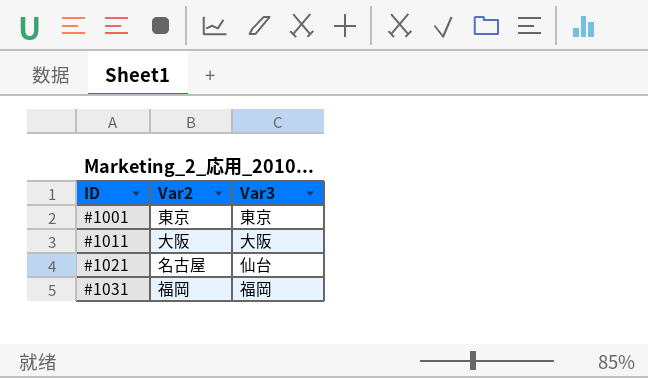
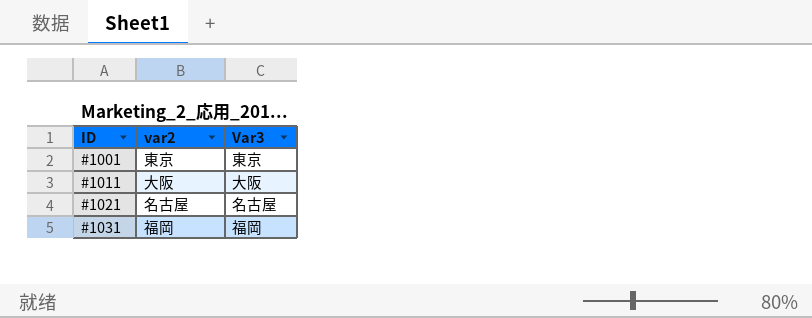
column name: Var2 -> var2
#1021 | Var3: 仙台 -> 名古屋

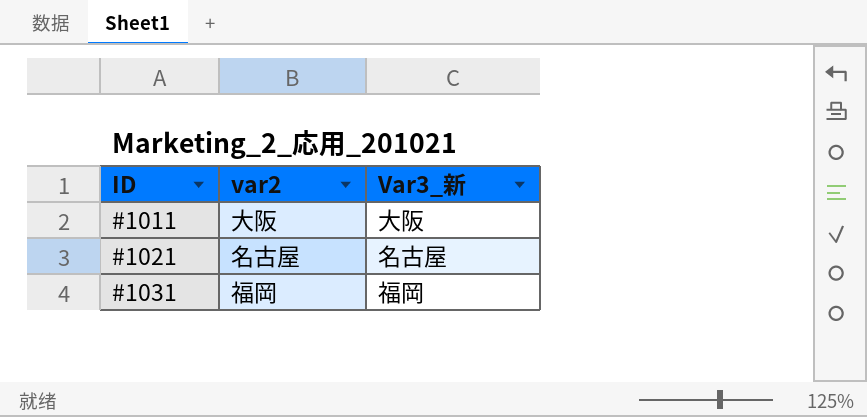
column name: Var3 -> Var3_新
row #1001: 東京 | 東京 -> none

